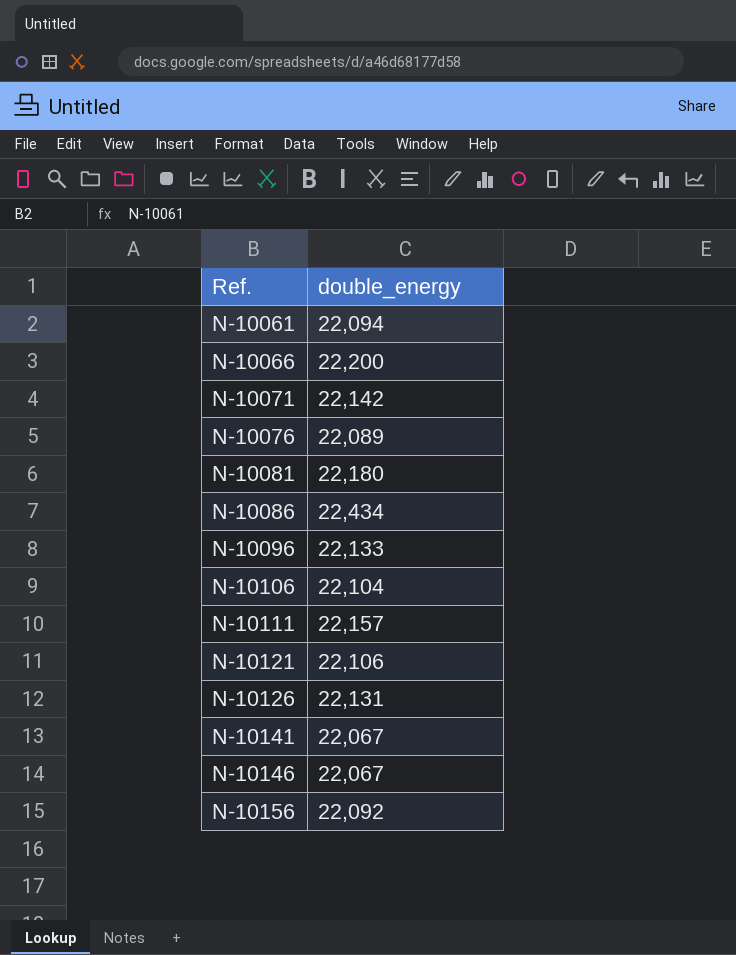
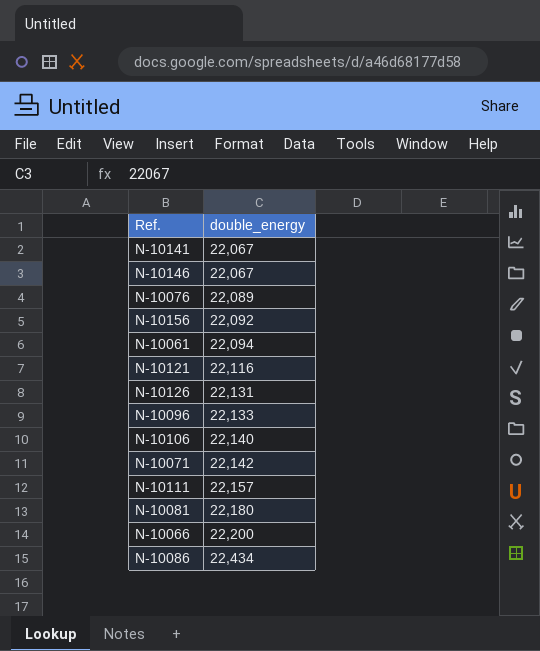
row order: Ref. ascending -> double_energy ascending
N-10121 | double_energy: 22,106 -> 22,116
N-10106 | double_energy: 22,104 -> 22,140

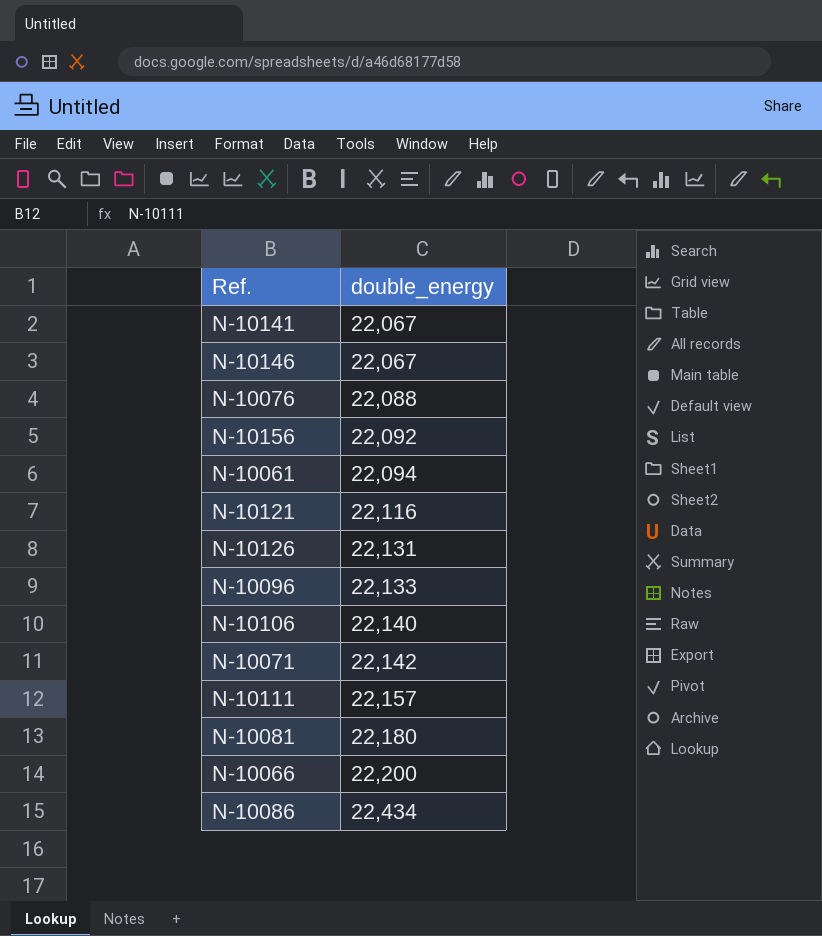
N-10076 | double_energy: 22,089 -> 22,088

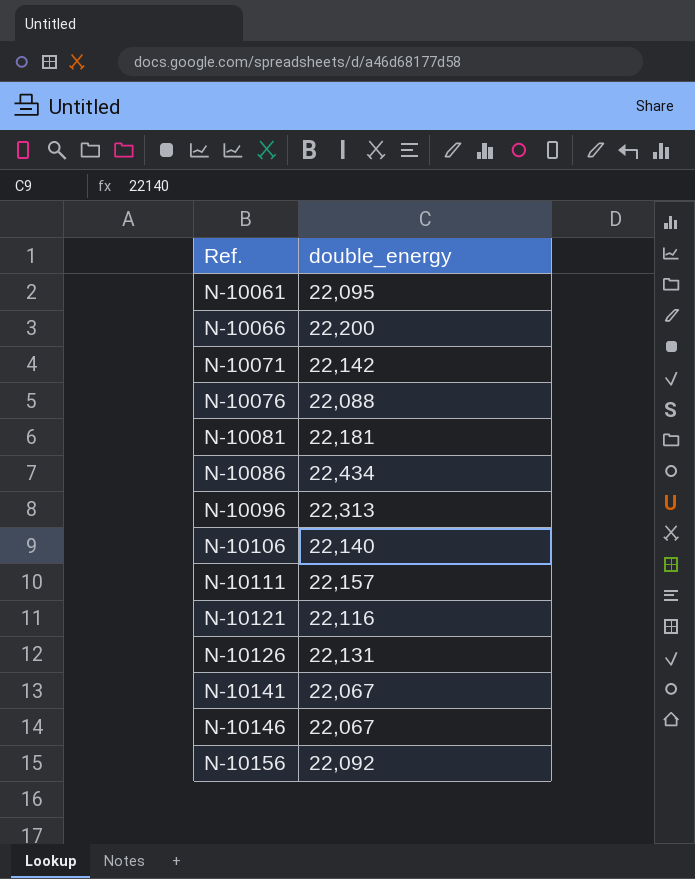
row order: double_energy ascending -> Ref. ascending
N-10061 | double_energy: 22,094 -> 22,095
N-10081 | double_energy: 22,180 -> 22,181
N-10096 | double_energy: 22,133 -> 22,313

